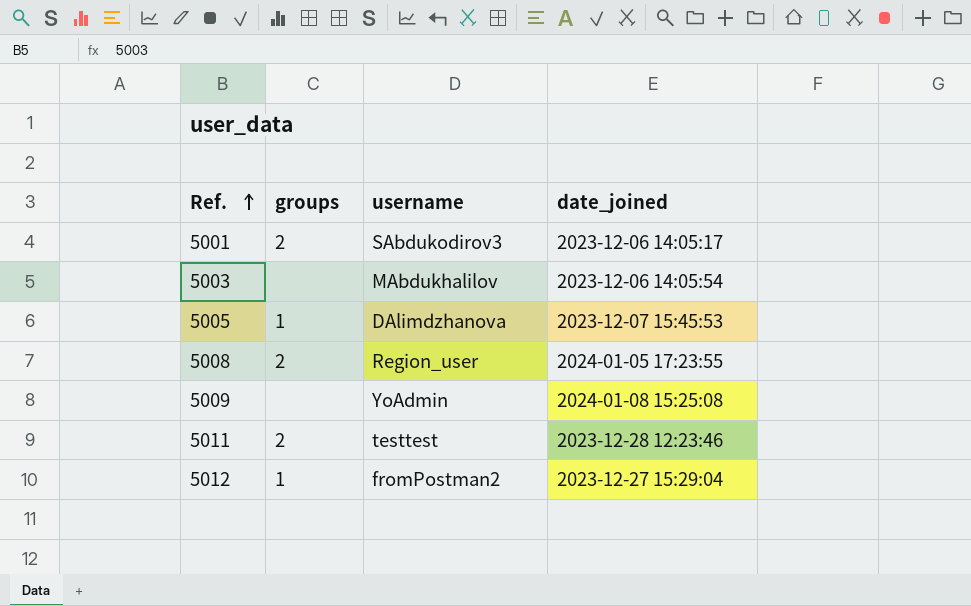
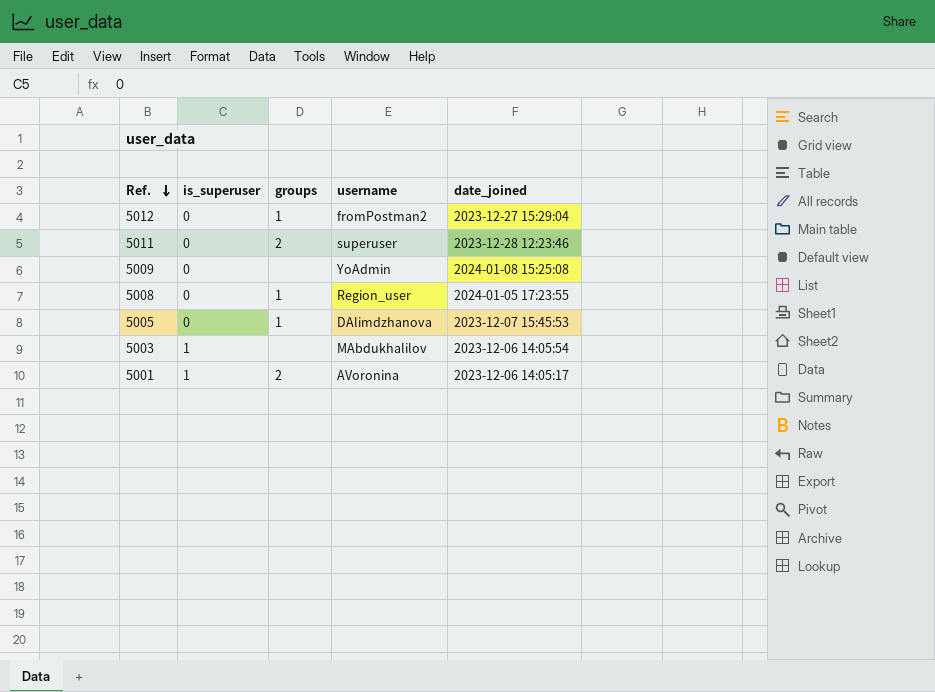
row order: Ref. ascending -> Ref. descending
column is_superuser | position: none -> 2
5011 | username: testtest -> superuser
5008 | groups: 2 -> 1
5001 | username: SAbdukodirov3 -> AVoronina

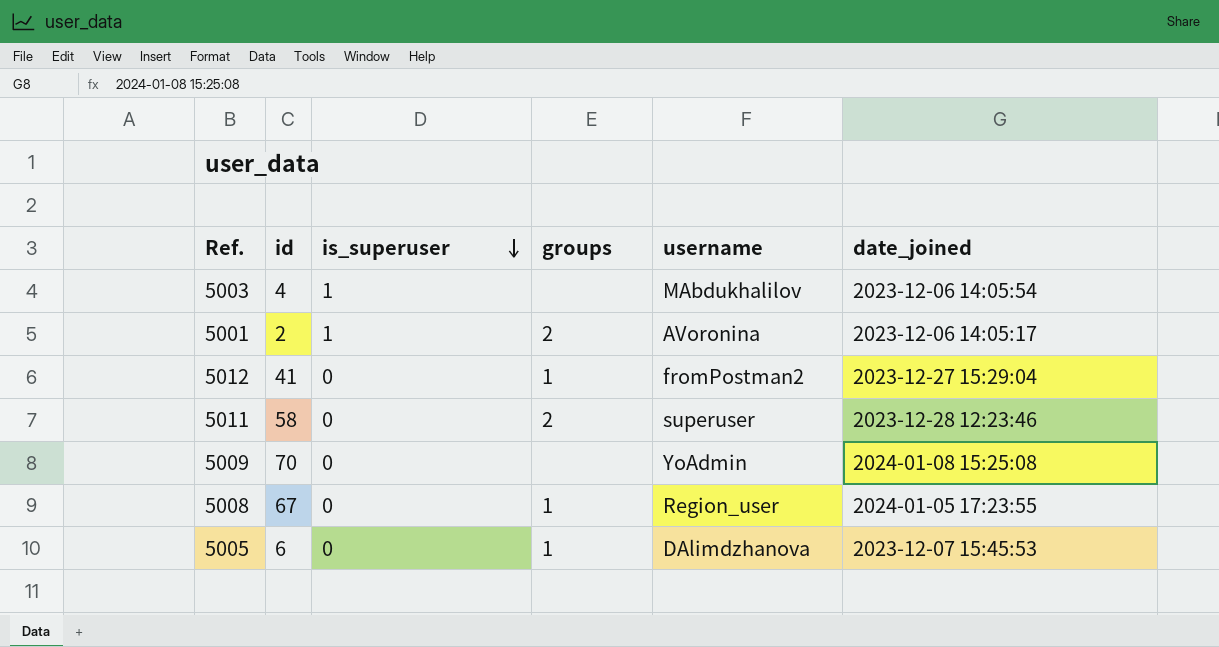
row order: Ref. descending -> is_superuser descending
column id | position: none -> 2

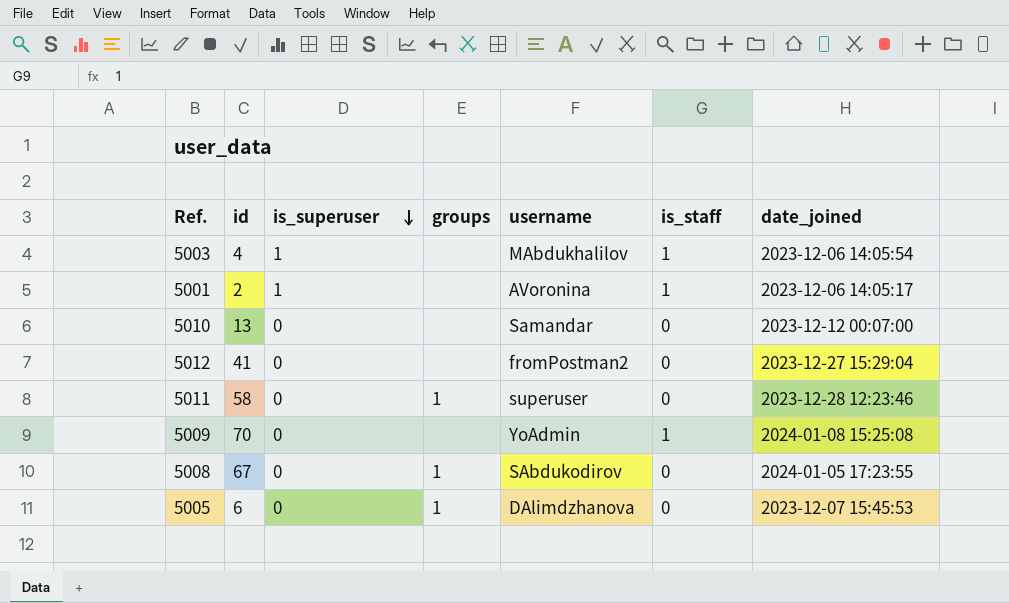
column is_staff | position: none -> 6
5001 | groups: 2 -> none
row 5010: none -> 13 | 0 | none | Samandar | 0 | 2023-12-12 00:07:00
5012 | groups: 1 -> none
5011 | groups: 2 -> 1
5008 | username: Region_user -> SAbdukodirov

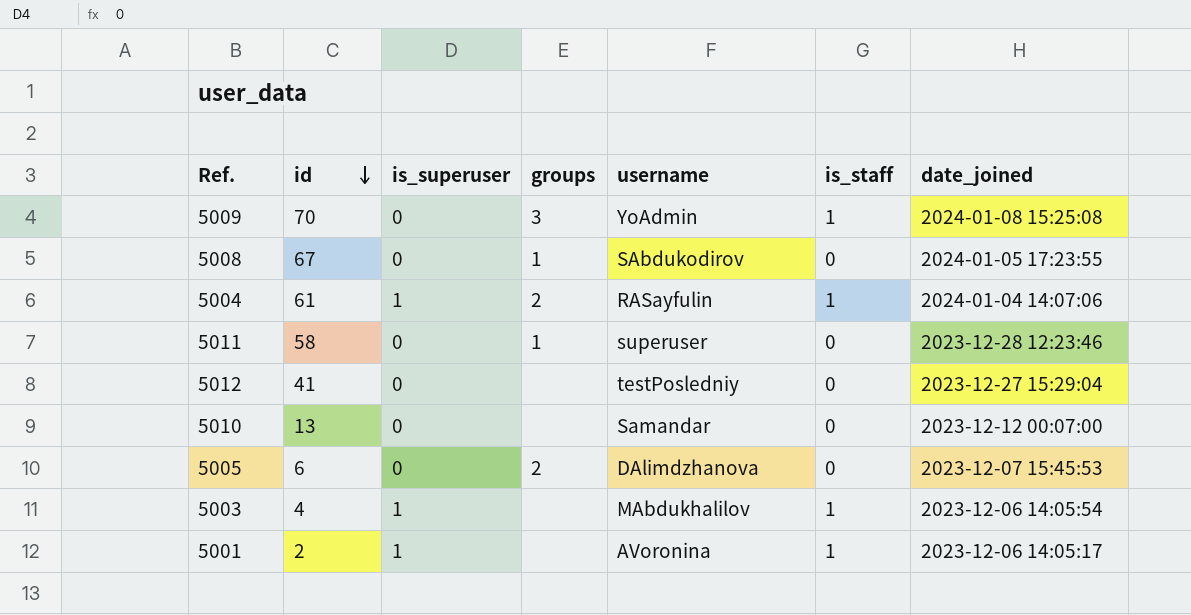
row order: is_superuser descending -> id descending
5009 | groups: none -> 3
row 5004: none -> 61 | 1 | 2 | RASayfulin | 1 | 2024-01-04 14:07:06
5012 | username: fromPostman2 -> testPosledniy
5005 | groups: 1 -> 2

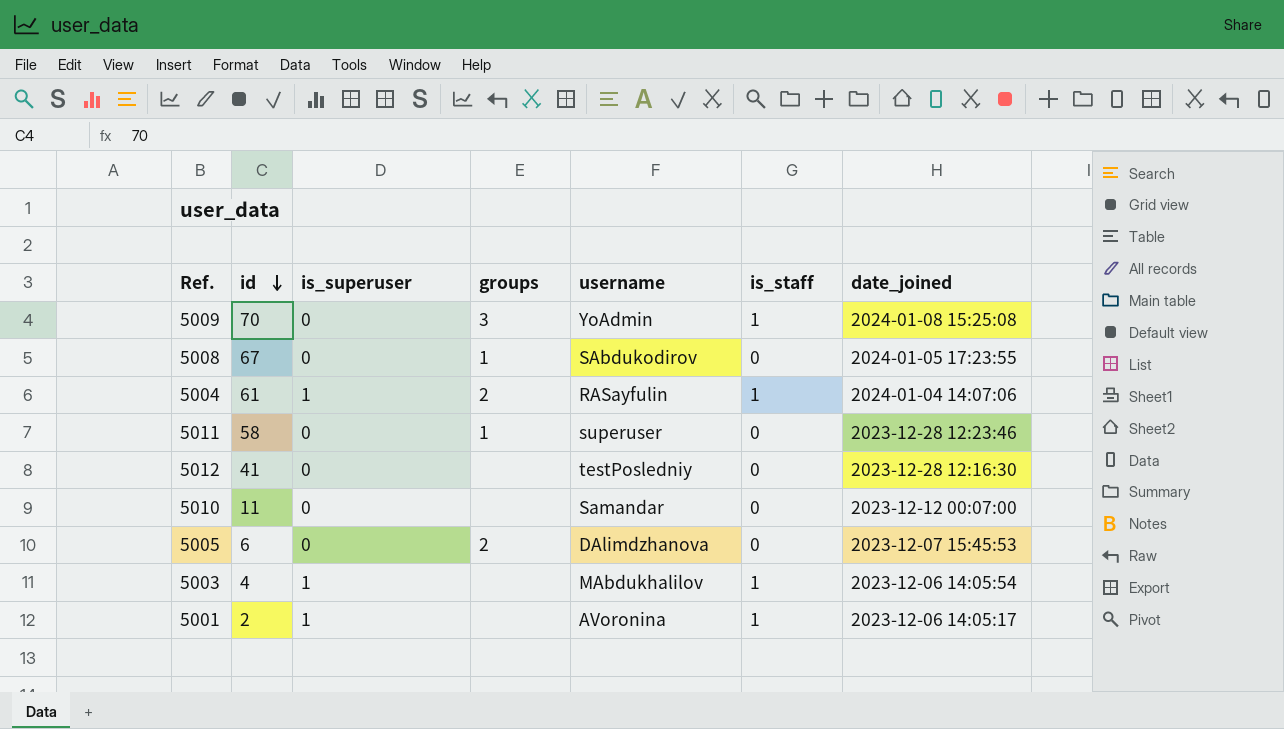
5012 | date_joined: 2023-12-27 15:29:04 -> 2023-12-28 12:16:30
5010 | id: 13 -> 11

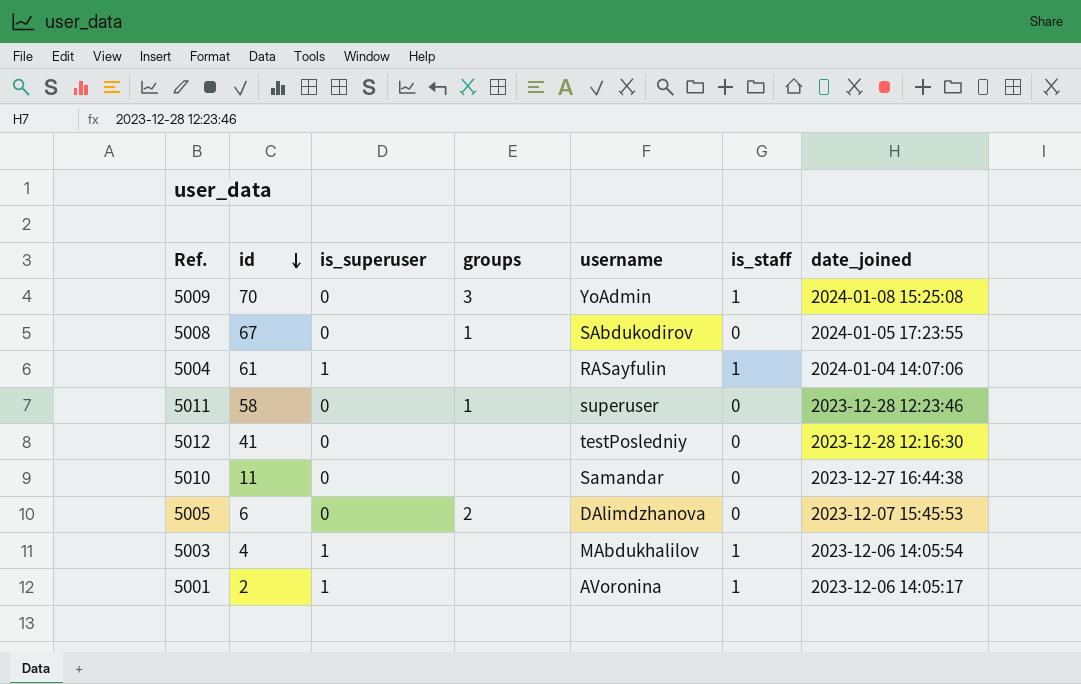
5004 | groups: 2 -> none
5010 | date_joined: 2023-12-12 00:07:00 -> 2023-12-27 16:44:38

